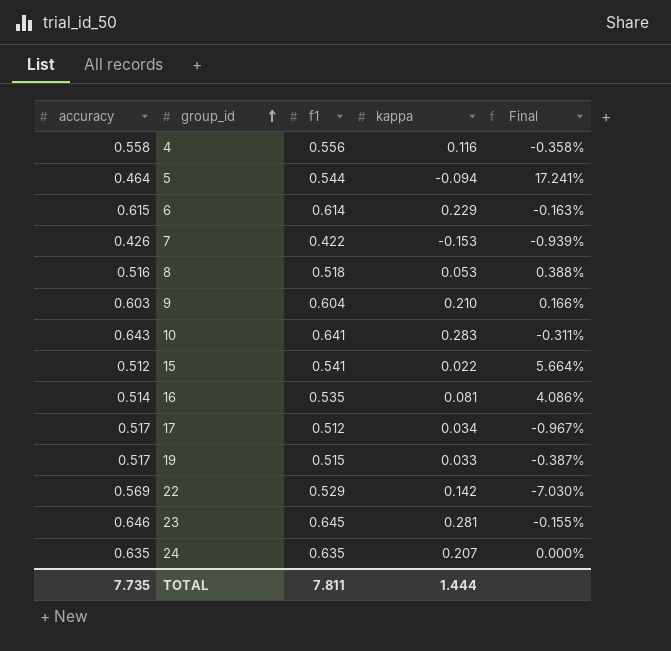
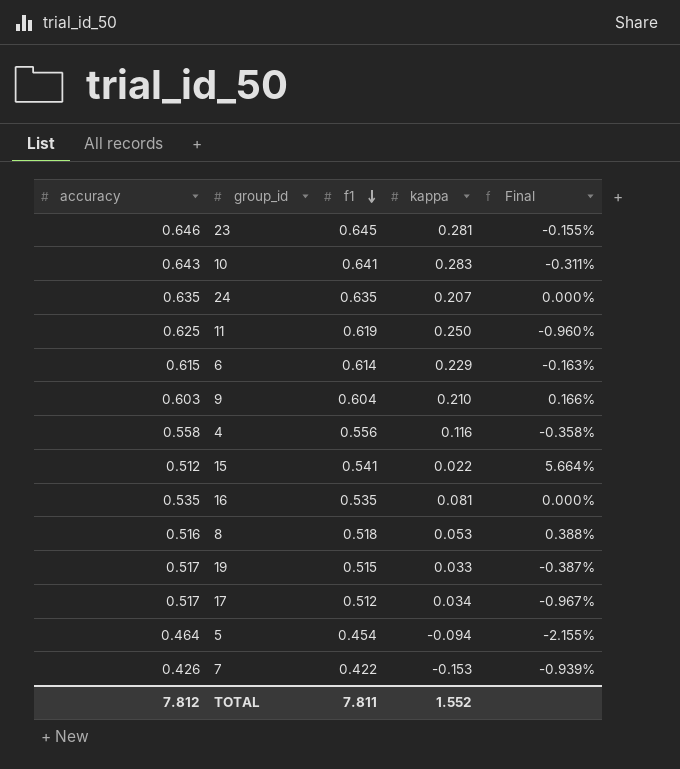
row order: group_id ascending -> f1 descending
row 22: 0.569 | 0.529 | 0.142 | -7.030% -> none
row 11: none -> 0.625 | 0.619 | 0.250 | -0.960%
16 | accuracy: 0.514 -> 0.535
16 | Final: 4.086% -> 0.000%
5 | f1: 0.544 -> 0.454
5 | Final: 17.241% -> -2.155%
TOTAL | accuracy: 7.735 -> 7.812
TOTAL | kappa: 1.444 -> 1.552

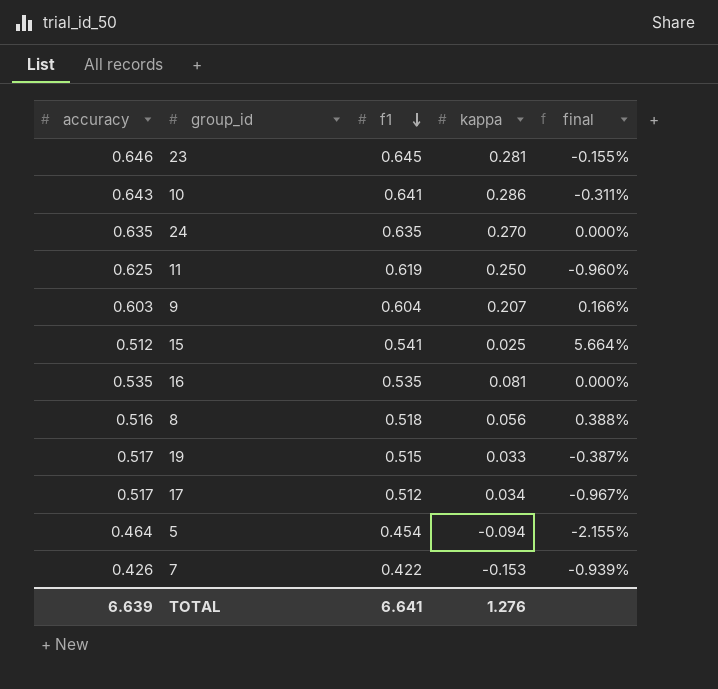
column name: Final -> final
row 6: 0.615 | 0.614 | 0.229 | -0.163% -> none
row 4: 0.558 | 0.556 | 0.116 | -0.358% -> none
10 | kappa: 0.283 -> 0.286
24 | kappa: 0.207 -> 0.270
9 | kappa: 0.210 -> 0.207
15 | kappa: 0.022 -> 0.025
8 | kappa: 0.053 -> 0.056
TOTAL | accuracy: 7.812 -> 6.639
TOTAL | f1: 7.811 -> 6.641
TOTAL | kappa: 1.552 -> 1.276

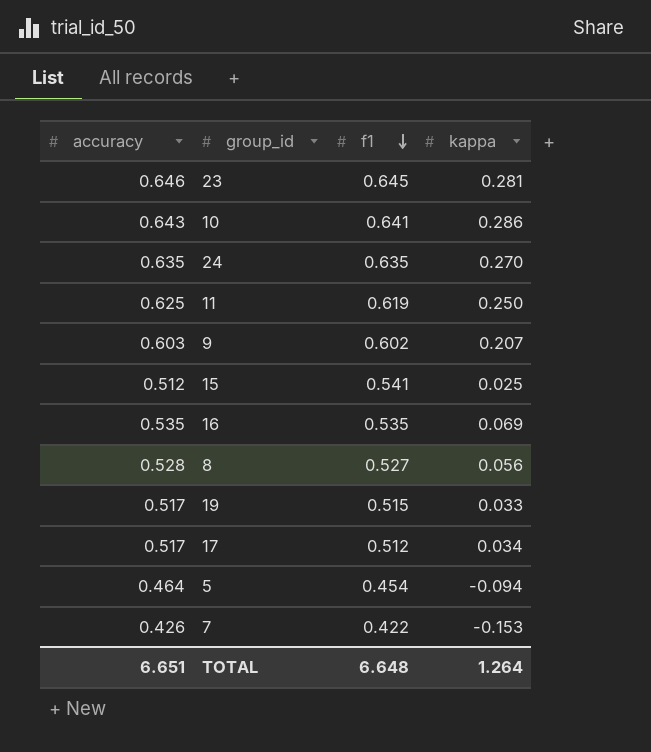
column final | formula: ([f1] - [accuracy]) / [accuracy] -> none
9 | f1: 0.604 -> 0.602
16 | kappa: 0.081 -> 0.069
8 | accuracy: 0.516 -> 0.528
8 | f1: 0.518 -> 0.527
TOTAL | accuracy: 6.639 -> 6.651
TOTAL | f1: 6.641 -> 6.648
TOTAL | kappa: 1.276 -> 1.264

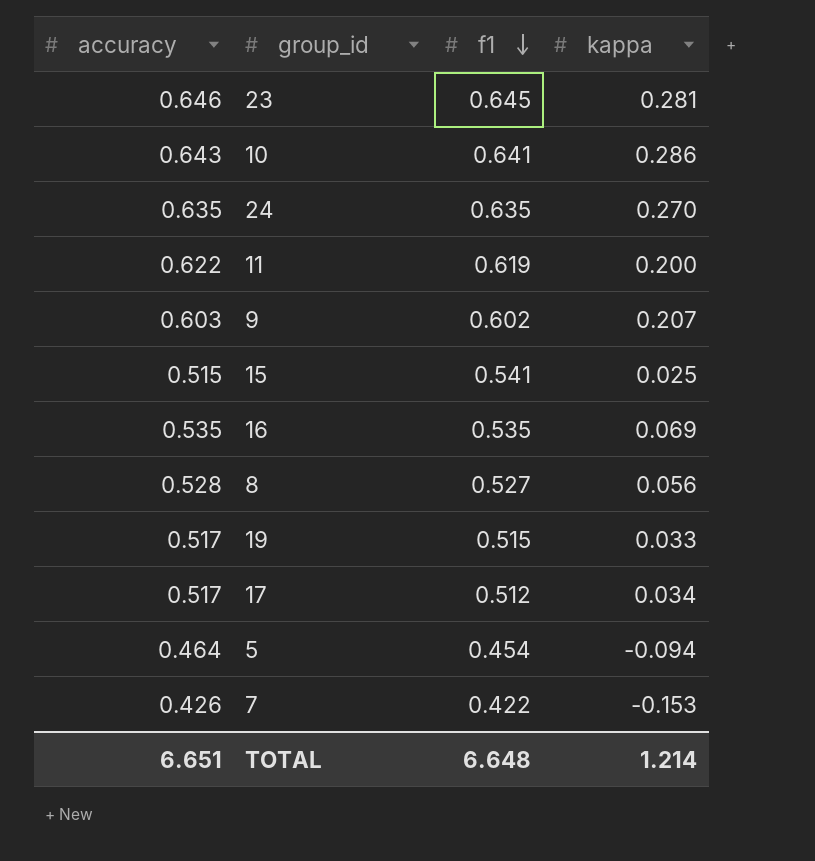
11 | accuracy: 0.625 -> 0.622
11 | kappa: 0.250 -> 0.200
15 | accuracy: 0.512 -> 0.515
TOTAL | kappa: 1.264 -> 1.214

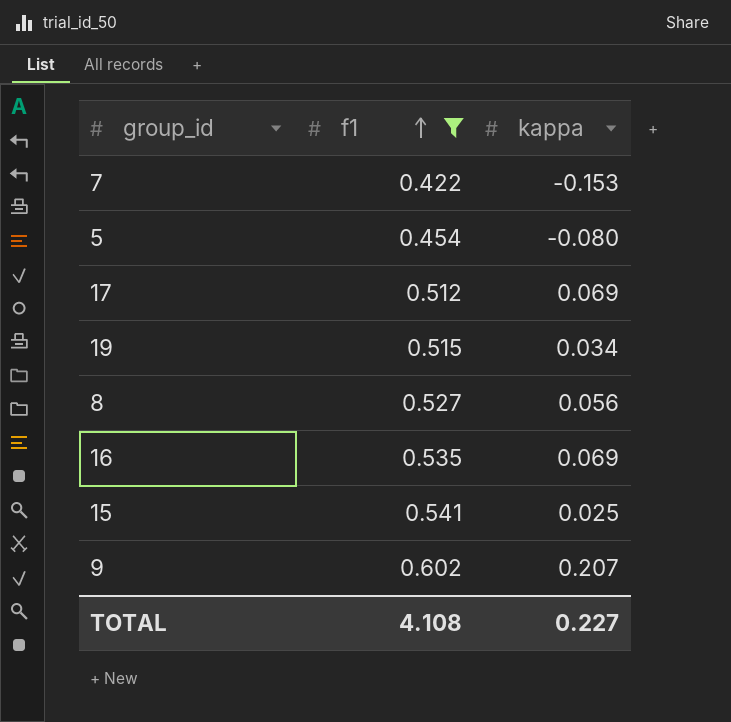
filter: none -> f1 <= 0.602
row order: f1 descending -> f1 ascending
column accuracy | position: 1 -> none
5 | kappa: -0.094 -> -0.080
17 | kappa: 0.034 -> 0.069
19 | kappa: 0.033 -> 0.034
TOTAL | f1: 6.648 -> 4.108
TOTAL | kappa: 1.214 -> 0.227

